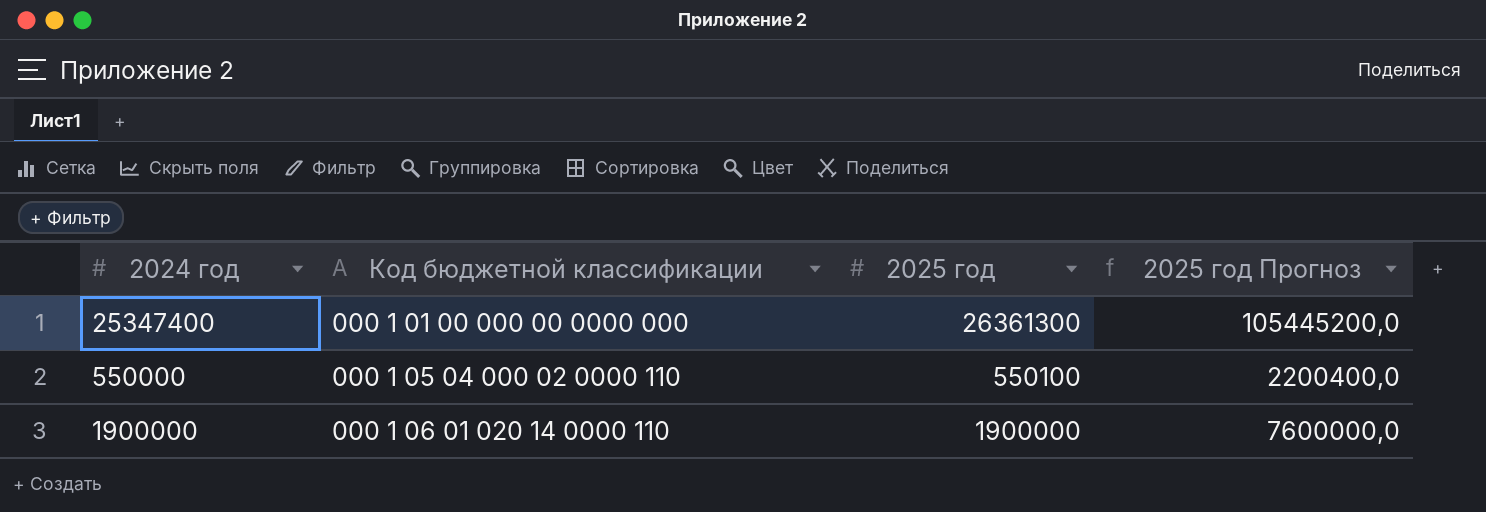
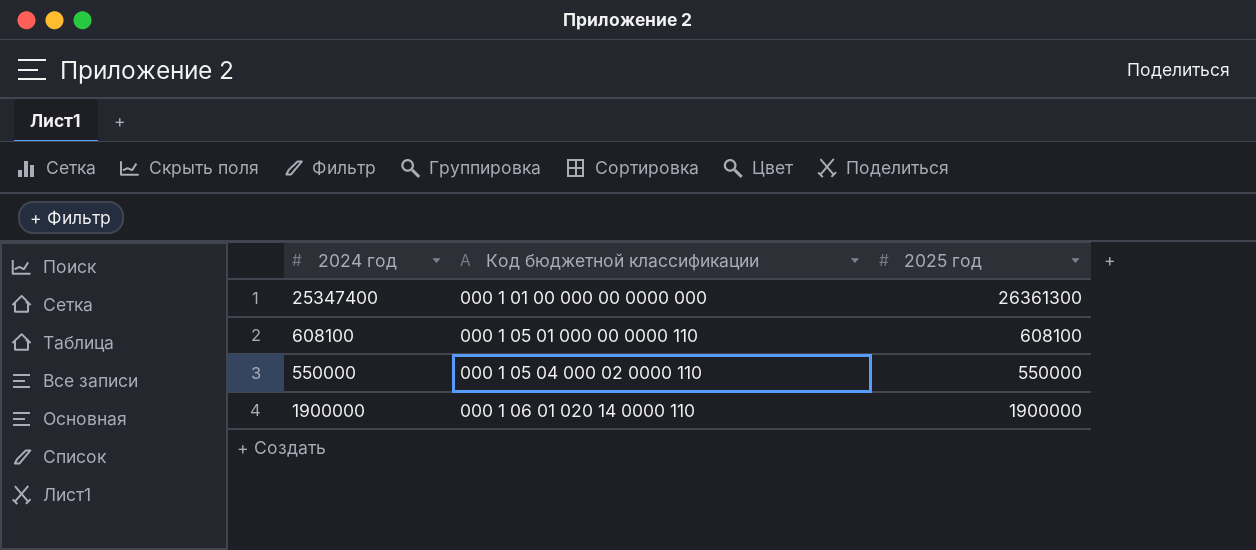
column 2025 год Прогноз | formula: [2025 год] * 4 -> none
row 608100: none -> 000 1 05 01 000 00 0000 110 | 608100
550000 | 2025 год: 550100 -> 550000

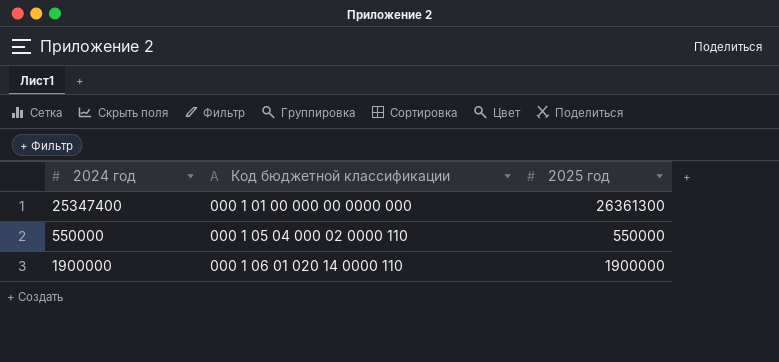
row 608100: 000 1 05 01 000 00 0000 110 | 608100 -> none

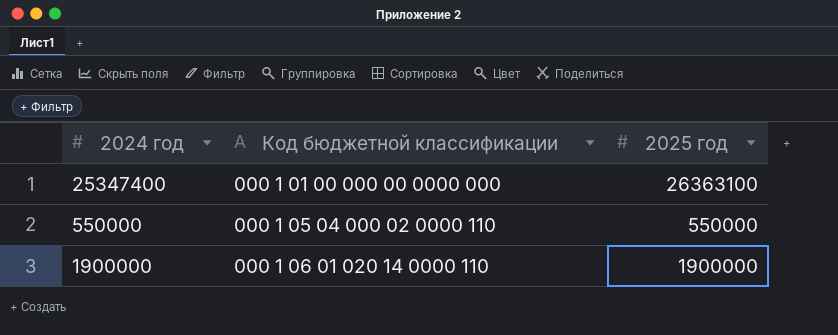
25347400 | 2025 год: 26361300 -> 26363100

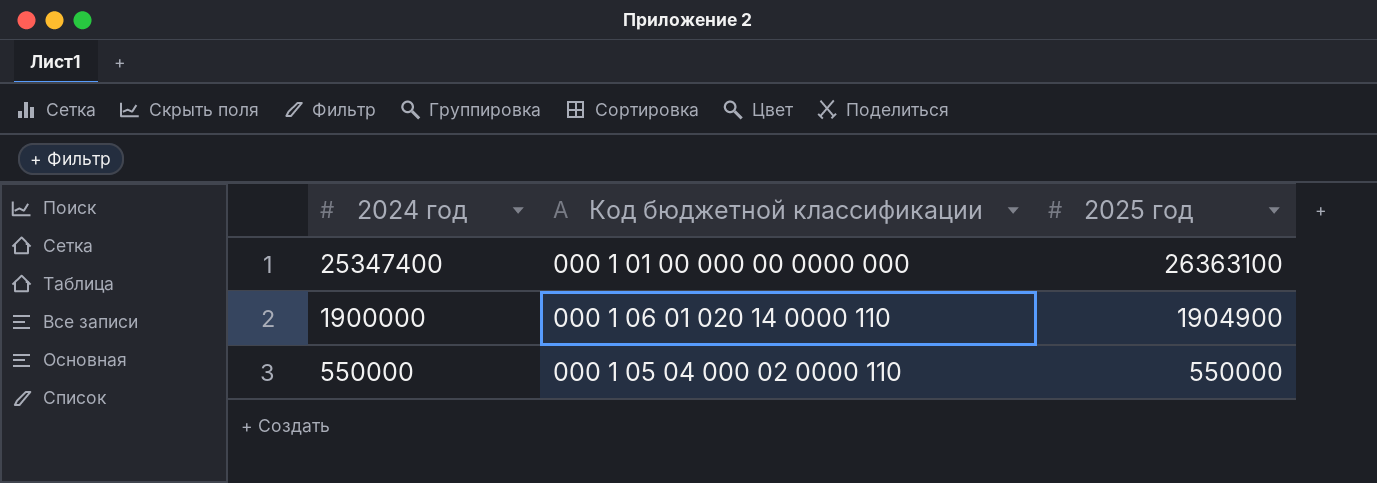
row order: Код бюджетной классификации ascending -> 2024 год descending
1900000 | 2025 год: 1900000 -> 1904900

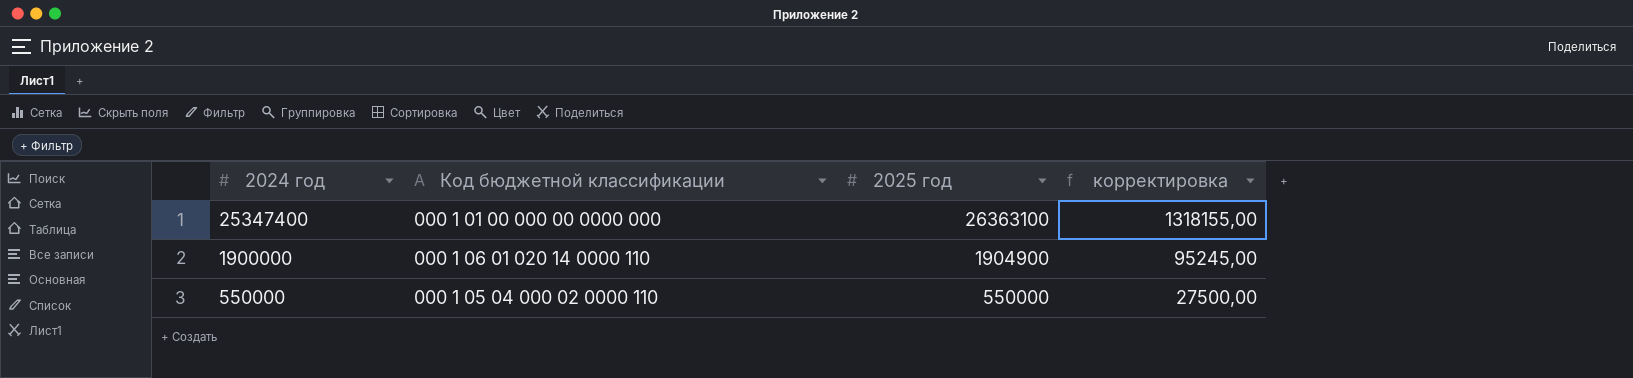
column корректировка | formula: none -> [2025 год] * 0,05

